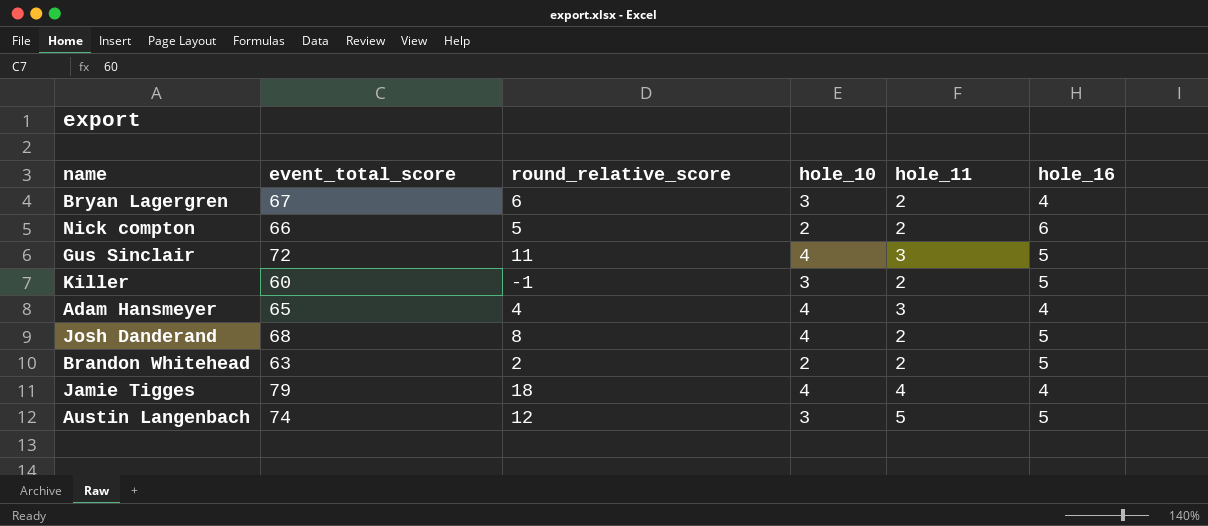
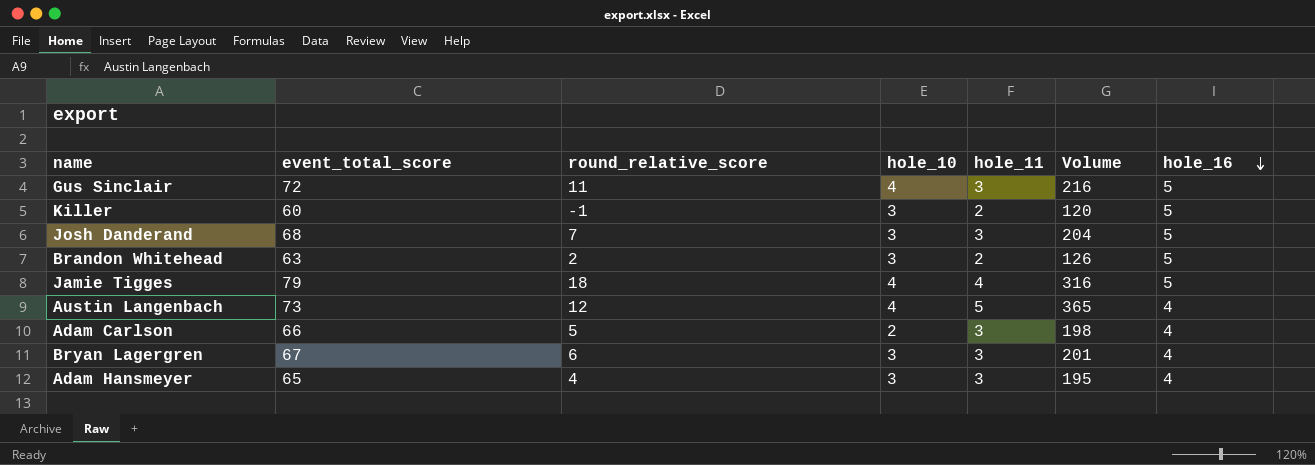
row order: none -> hole_16 descending
column Volume | formula: none -> [event_total_score] * [hole_11]
row Nick compton: 66 | 5 | 2 | 2 | 6 -> none
Josh Danderand | round_relative_score: 8 -> 7
Josh Danderand | hole_10: 4 -> 3
Josh Danderand | hole_11: 2 -> 3
Brandon Whitehead | hole_10: 2 -> 3
Jamie Tigges | hole_16: 4 -> 5
Austin Langenbach | event_total_score: 74 -> 73
Austin Langenbach | hole_10: 3 -> 4
Austin Langenbach | hole_16: 5 -> 4
row Adam Carlson: none -> 66 | 5 | 2 | 3 | 198 | 4
Bryan Lagergren | hole_11: 2 -> 3
Adam Hansmeyer | hole_10: 4 -> 3

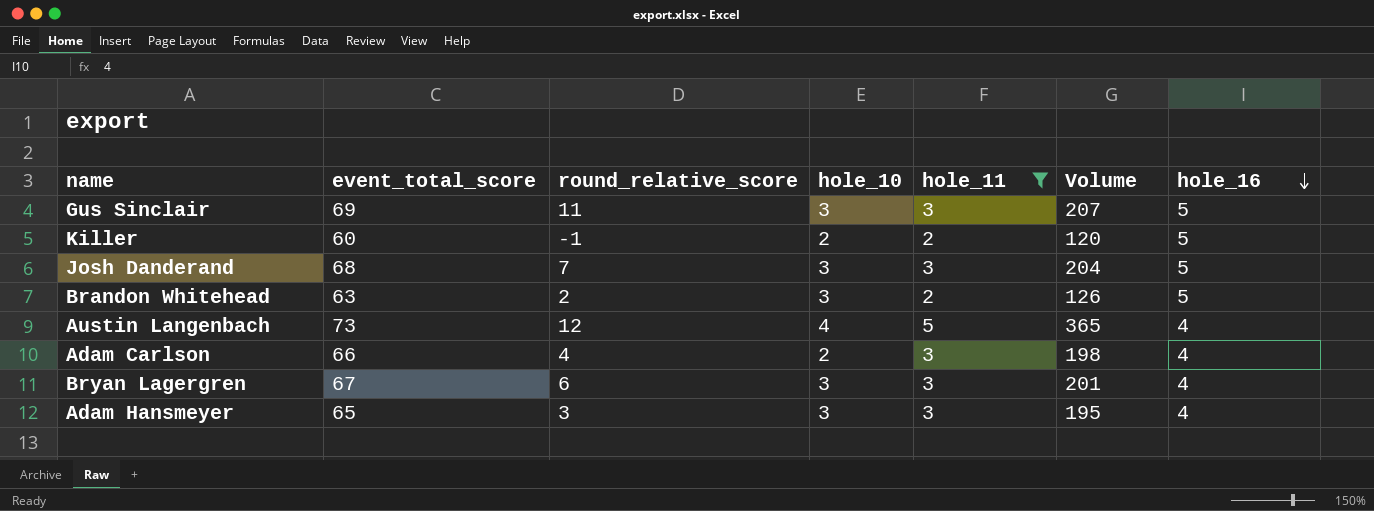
filter: none -> hole_11 != 4
Gus Sinclair | event_total_score: 72 -> 69
Gus Sinclair | hole_10: 4 -> 3
Gus Sinclair | Volume: 216 -> 207
Killer | hole_10: 3 -> 2
Adam Carlson | round_relative_score: 5 -> 4
Adam Hansmeyer | round_relative_score: 4 -> 3

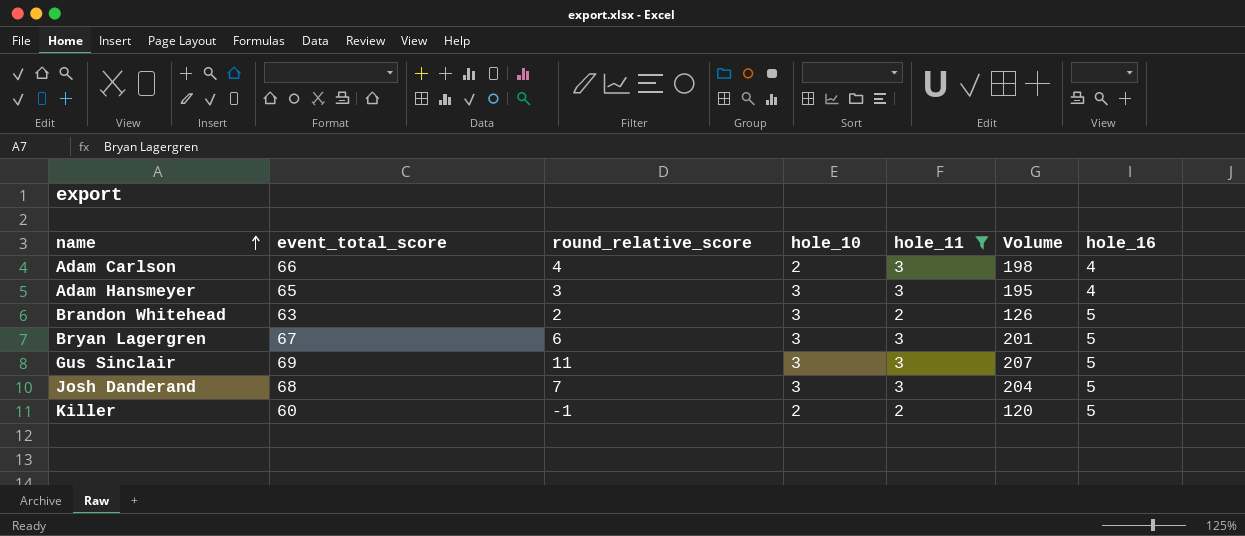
row order: hole_16 descending -> name ascending
row Austin Langenbach: 73 | 12 | 4 | 5 | 365 | 4 -> none
Bryan Lagergren | hole_16: 4 -> 5

